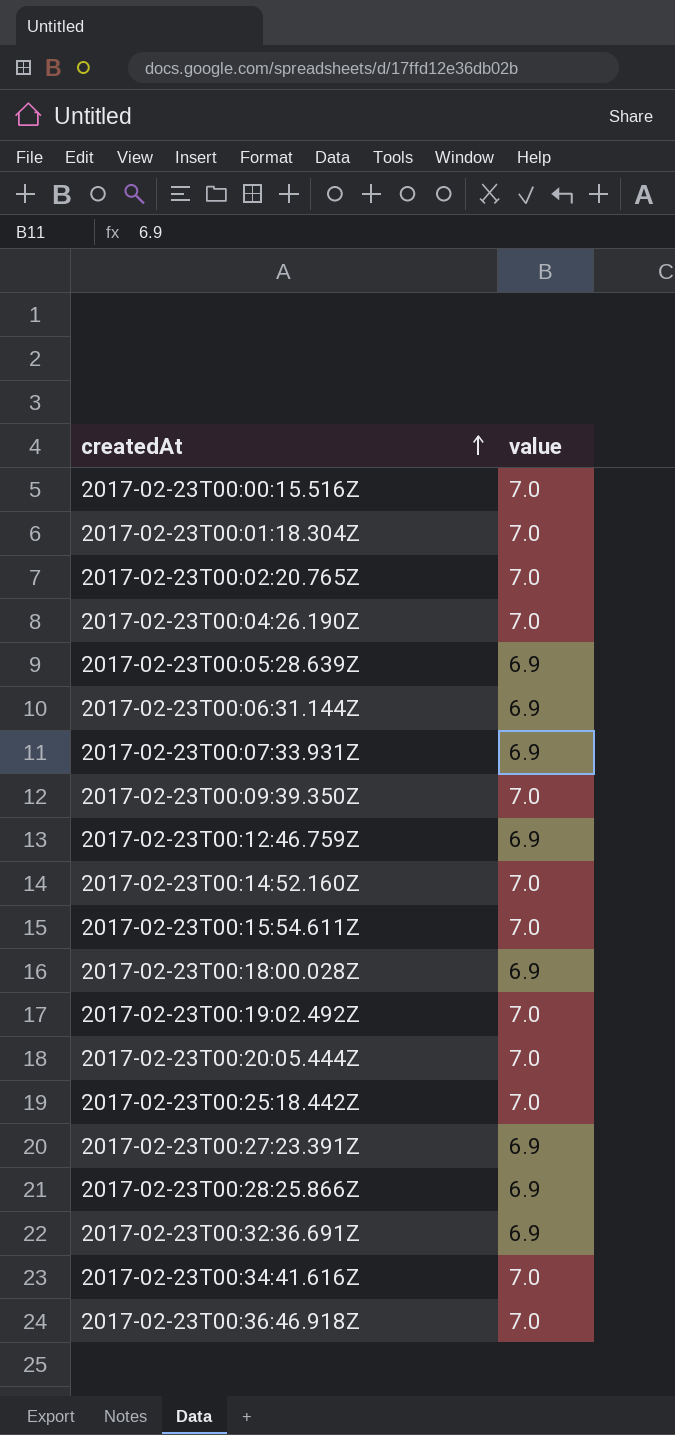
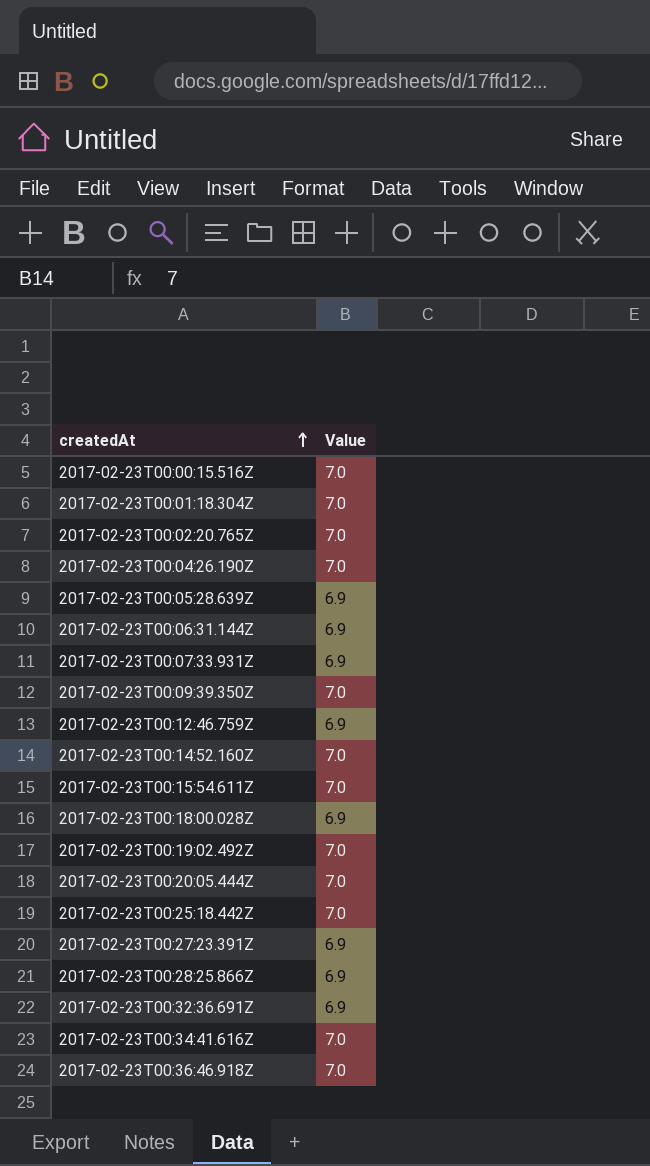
column name: value -> Value

